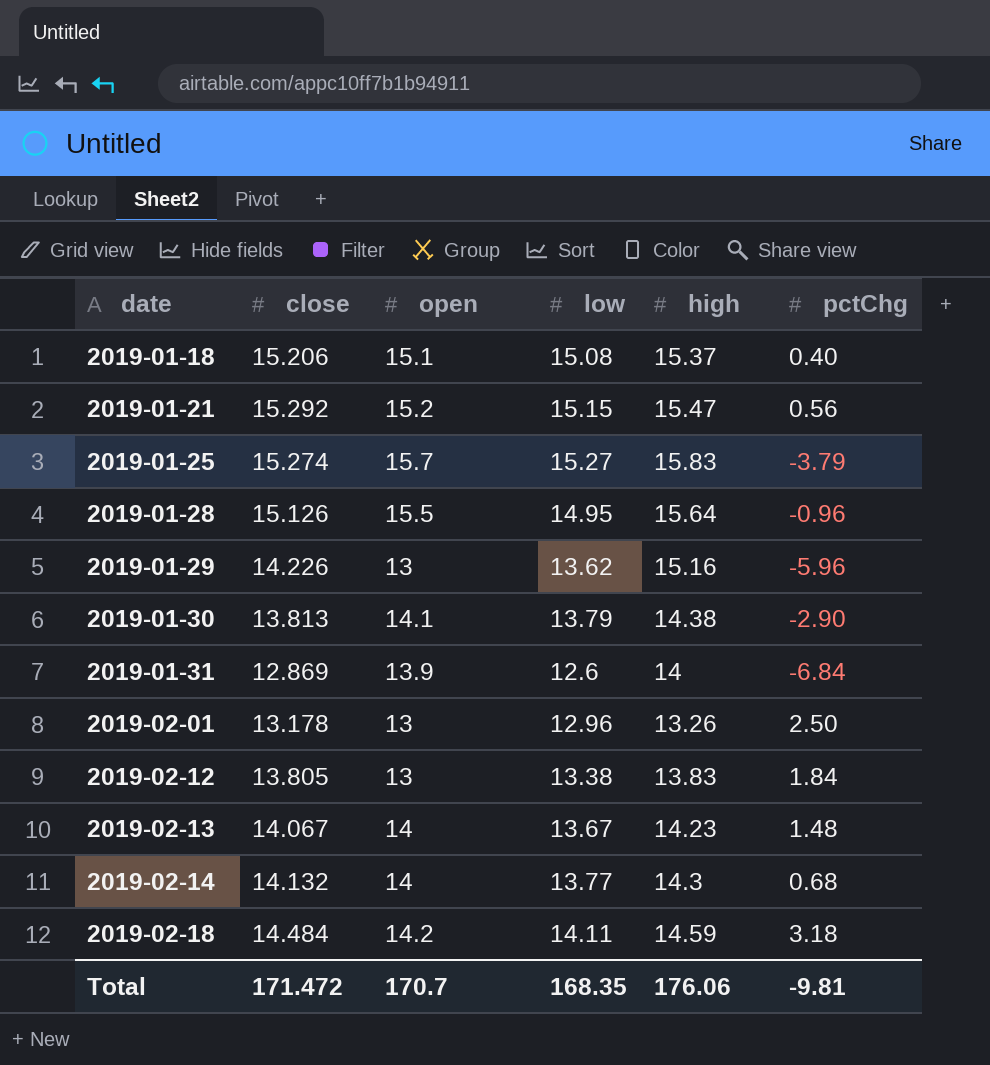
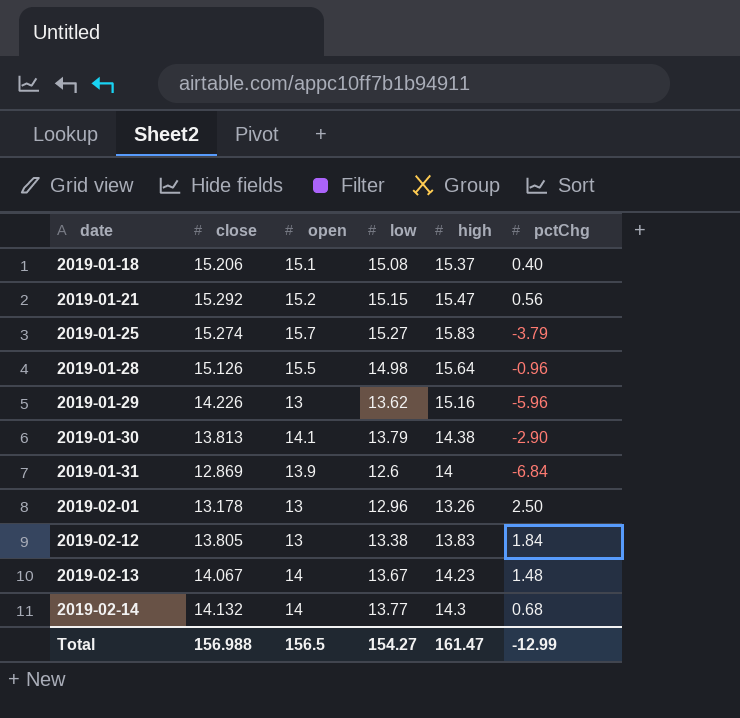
row 2019-02-18: 14.484 | 14.2 | 14.11 | 14.59 | 3.18 -> none
2019-01-28 | low: 14.95 -> 14.98
Total | close: 171.472 -> 156.988
Total | open: 170.7 -> 156.5
Total | low: 168.35 -> 154.27
Total | high: 176.06 -> 161.47
Total | pctChg: -9.81 -> -12.99

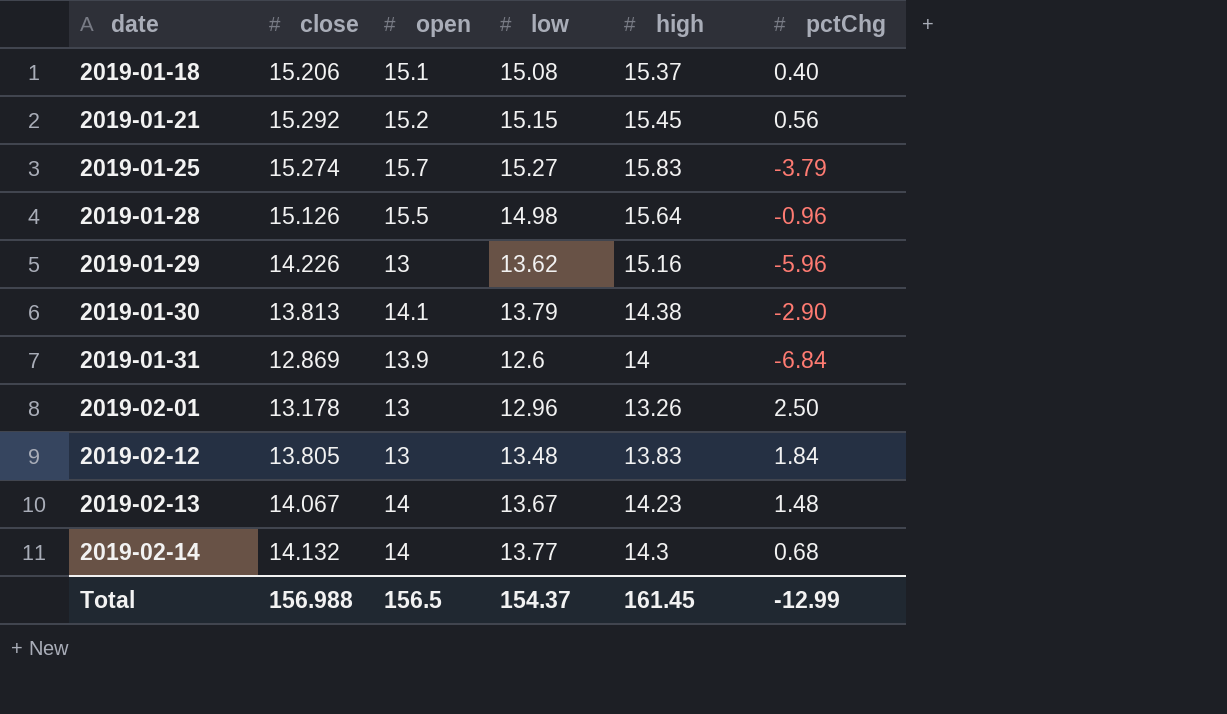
2019-01-21 | high: 15.47 -> 15.45
2019-02-12 | low: 13.38 -> 13.48
Total | low: 154.27 -> 154.37
Total | high: 161.47 -> 161.45

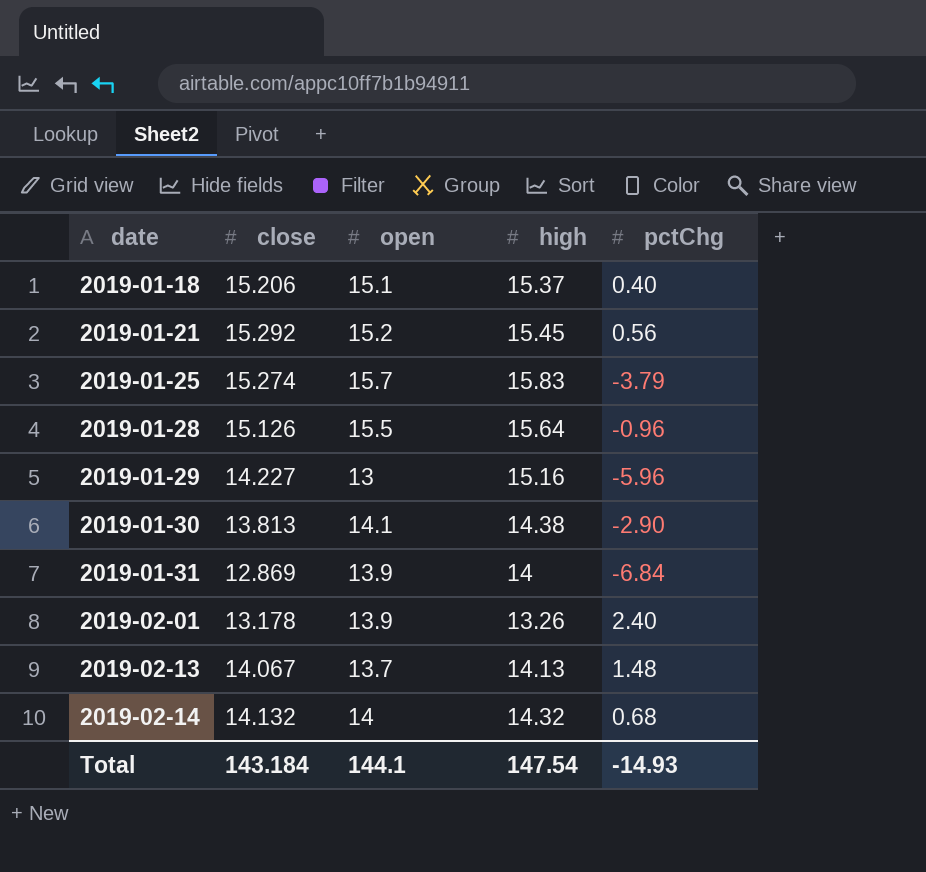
column low | position: 4 -> none
row 2019-02-12: 13.805 | 13 | 13.48 | 13.83 | 1.84 -> none
2019-01-29 | close: 14.226 -> 14.227
2019-02-01 | open: 13 -> 13.9
2019-02-01 | pctChg: 2.50 -> 2.40
2019-02-13 | open: 14 -> 13.7
2019-02-13 | high: 14.23 -> 14.13
2019-02-14 | high: 14.3 -> 14.32
Total | close: 156.988 -> 143.184
Total | open: 156.5 -> 144.1
Total | high: 161.45 -> 147.54
Total | pctChg: -12.99 -> -14.93

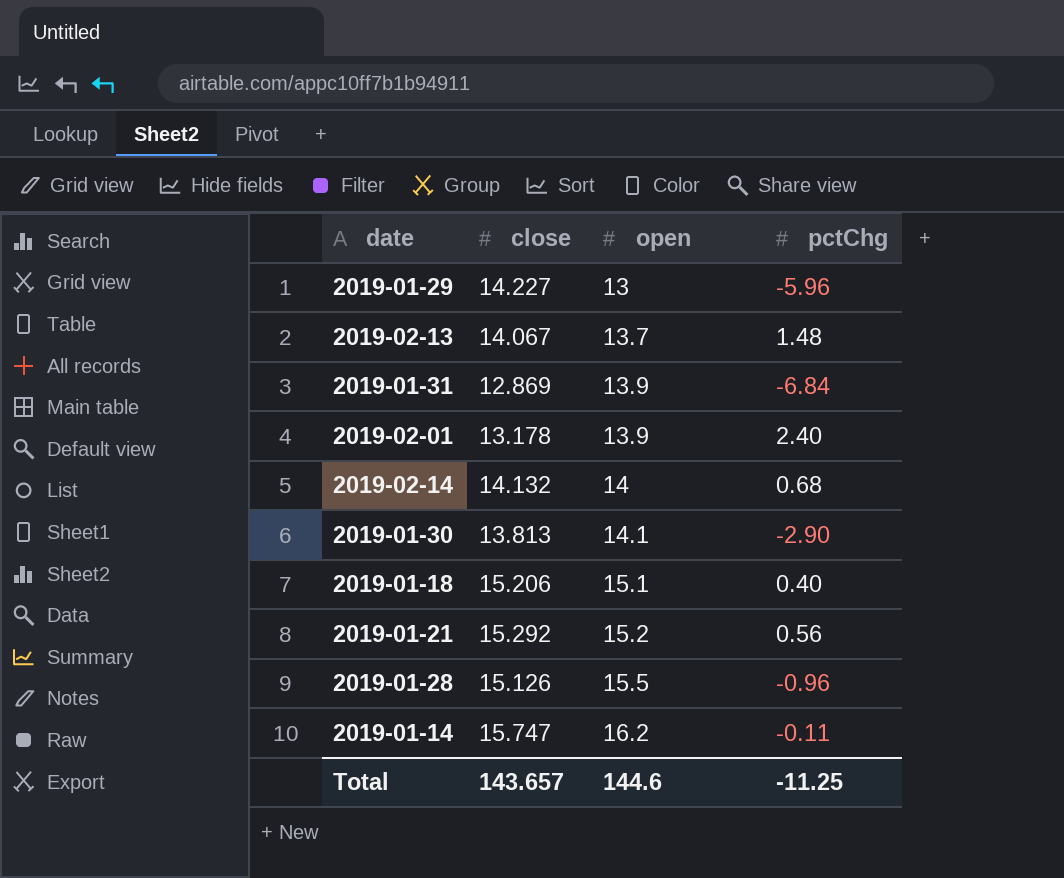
row order: date ascending -> open ascending
column high | position: 4 -> none
row 2019-01-25: 15.274 | 15.7 | 15.83 | -3.79 -> none
row 2019-01-14: none -> 15.747 | 16.2 | -0.11
Total | close: 143.184 -> 143.657
Total | open: 144.1 -> 144.6
Total | pctChg: -14.93 -> -11.25

